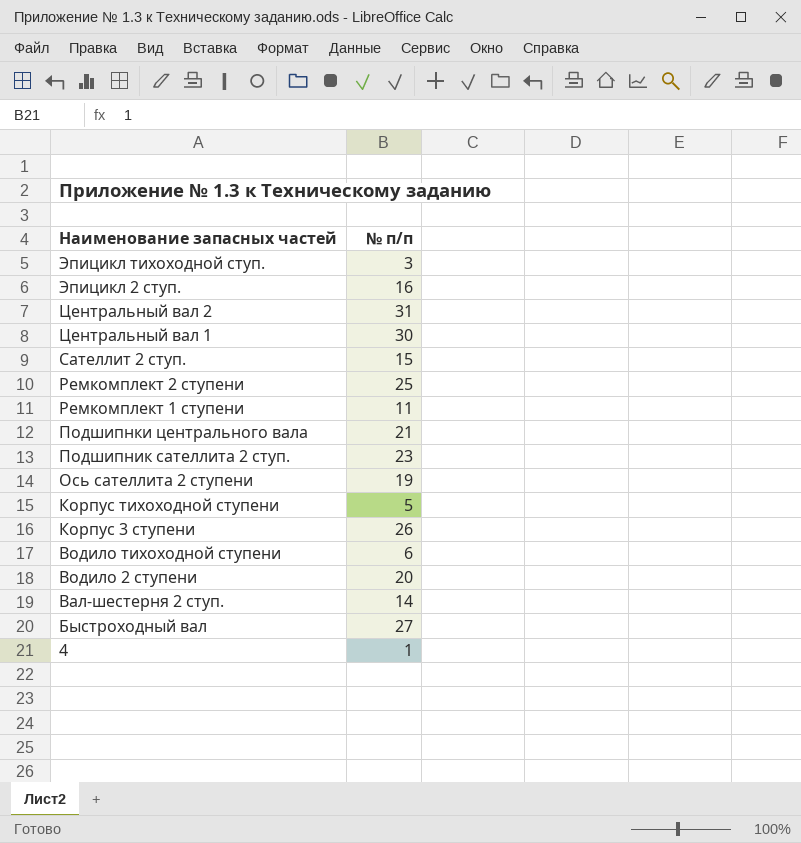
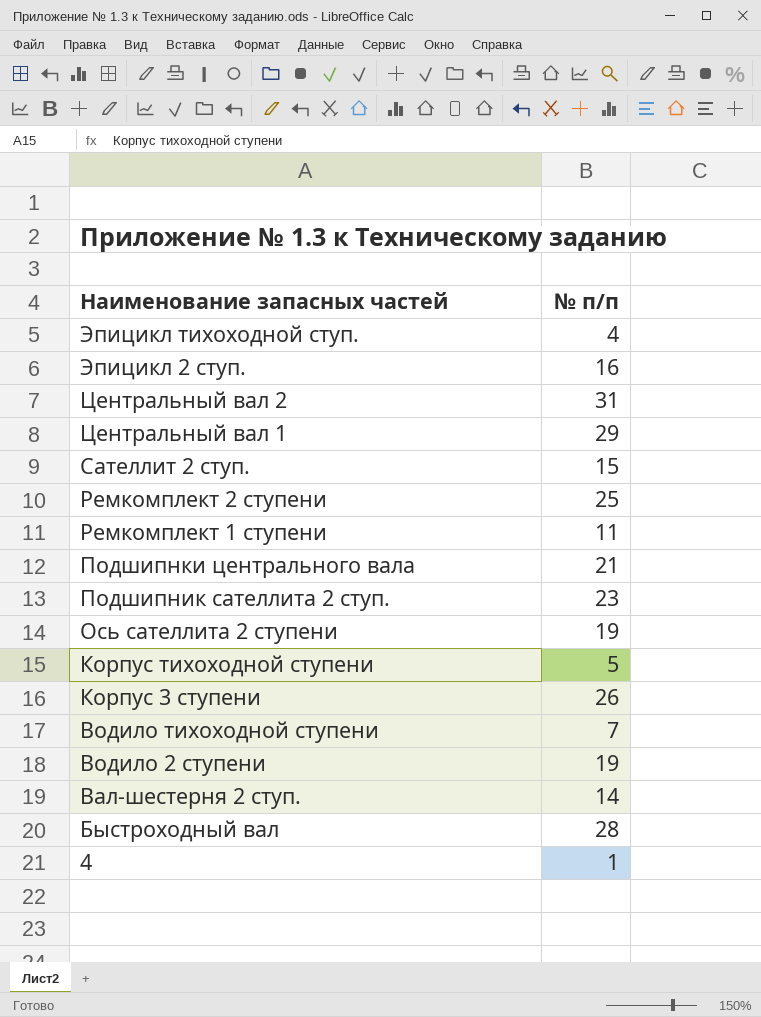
Эпицикл тихоходной ступ. | № п/п: 3 -> 4
Центральный вал 1 | № п/п: 30 -> 29
Водило тихоходной ступени | № п/п: 6 -> 7
Водило 2 ступени | № п/п: 20 -> 19
Быстроходный вал | № п/п: 27 -> 28

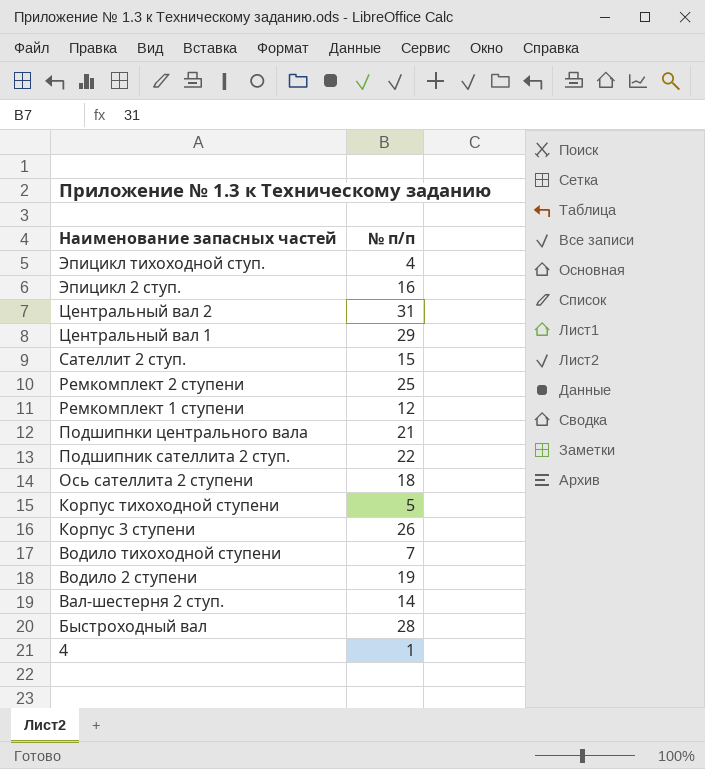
Ремкомплект 1 ступени | № п/п: 11 -> 12
Подшипник сателлита 2 ступ. | № п/п: 23 -> 22
Ось сателлита 2 ступени | № п/п: 19 -> 18

